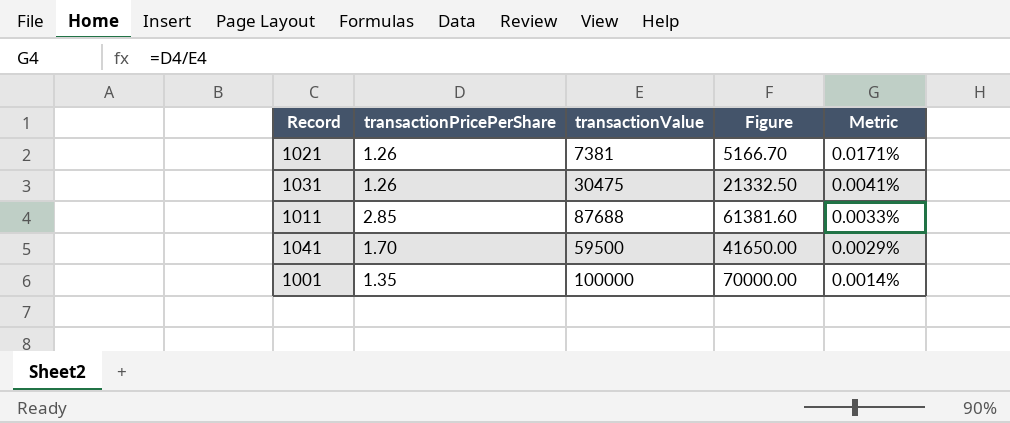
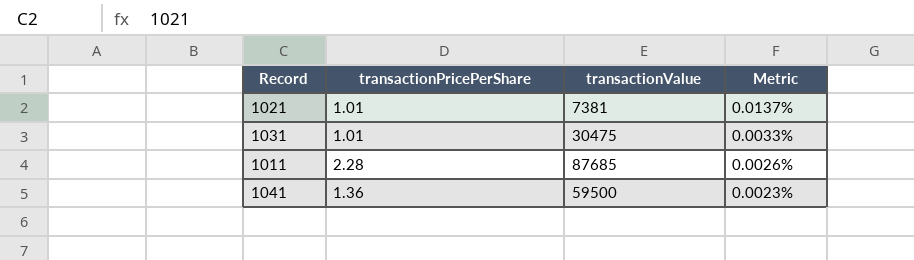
column Figure | formula: [transactionValue] * 0.7 -> none
row 1001: 1.35 | 100000 | 70000.00 | 0.0014% -> none
1021 | transactionPricePerShare: 1.26 -> 1.01
1021 | Metric: 0.0171% -> 0.0137%
1031 | transactionPricePerShare: 1.26 -> 1.01
1031 | Metric: 0.0041% -> 0.0033%
1011 | transactionPricePerShare: 2.85 -> 2.28
1011 | transactionValue: 87688 -> 87685
1011 | Metric: 0.0033% -> 0.0026%
1041 | transactionPricePerShare: 1.70 -> 1.36
1041 | Metric: 0.0029% -> 0.0023%

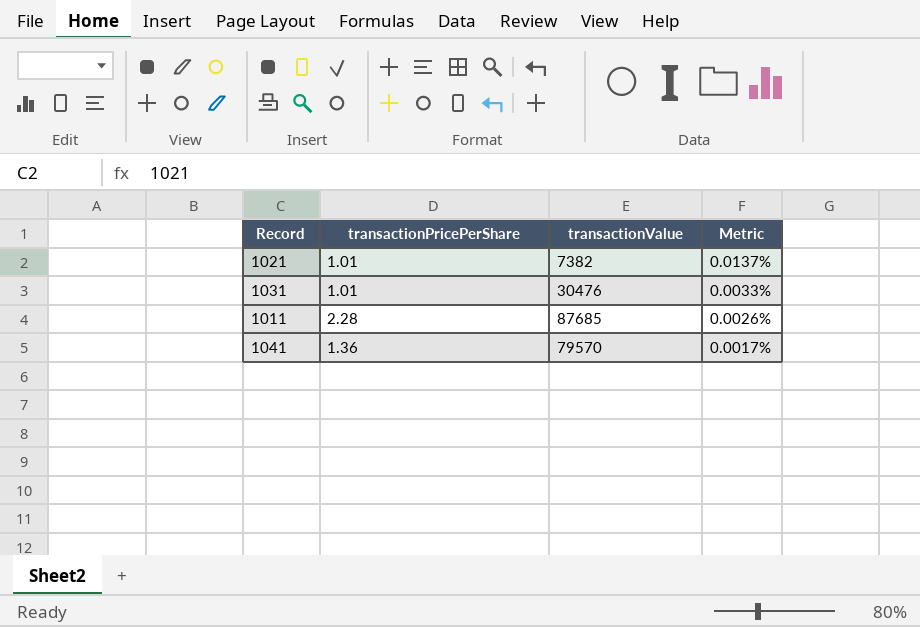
1021 | transactionValue: 7381 -> 7382
1031 | transactionValue: 30475 -> 30476
1041 | transactionValue: 59500 -> 79570
1041 | Metric: 0.0023% -> 0.0017%

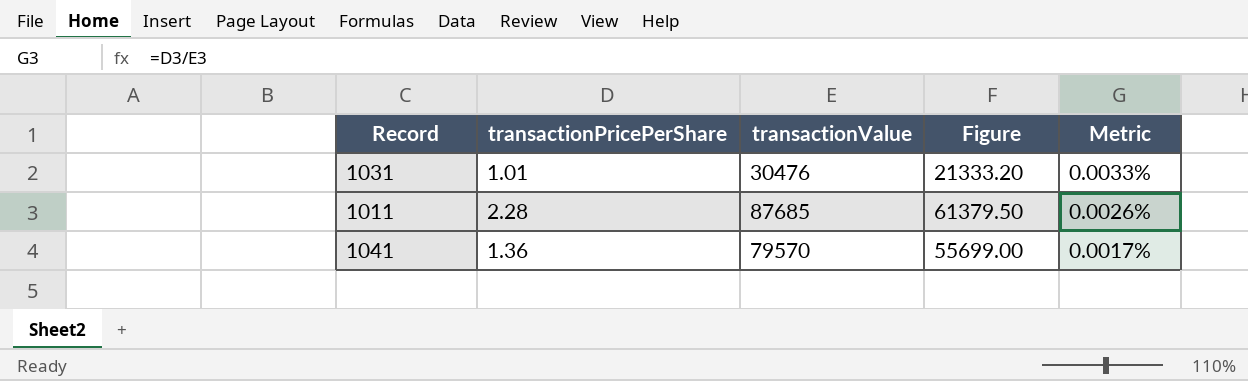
column Figure | formula: none -> [transactionValue] * 0.7
row 1021: 1.01 | 7382 | 0.0137% -> none

